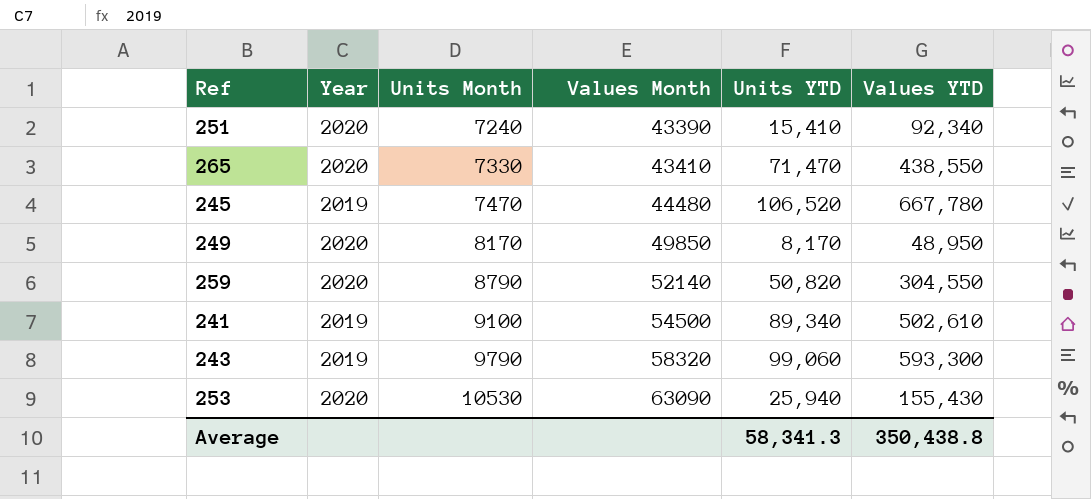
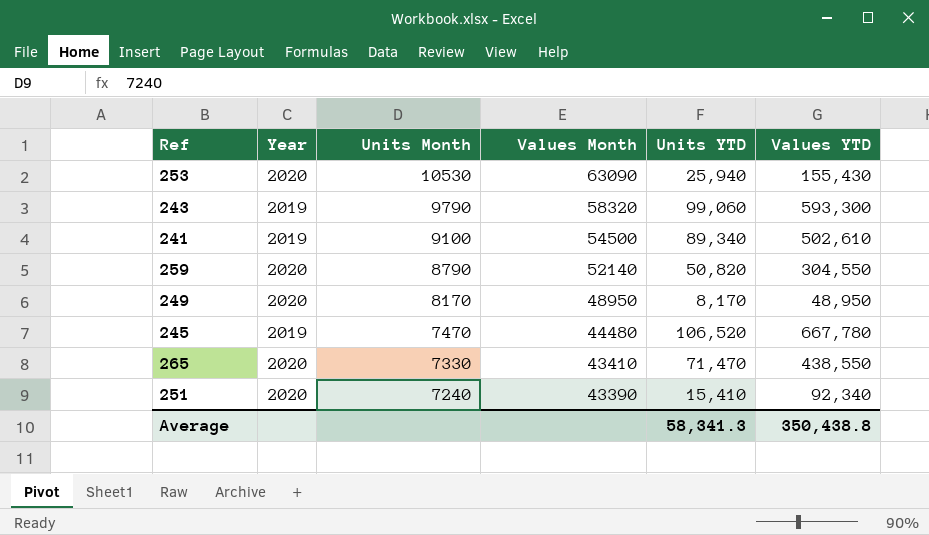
row order: Units Month ascending -> Units Month descending
249 | Values Month: 49850 -> 48950

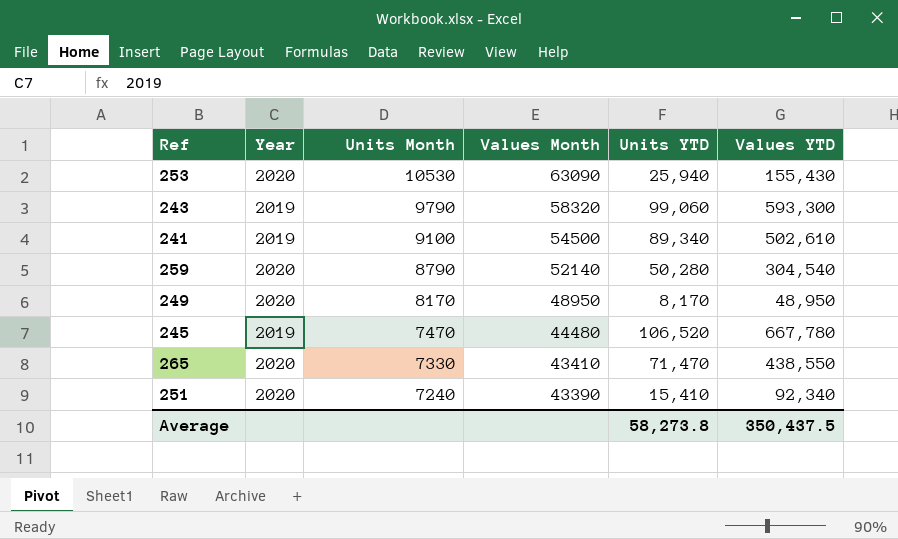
259 | Units YTD: 50,820 -> 50,280
259 | Values YTD: 304,550 -> 304,540
Average | Units YTD: 58,341.3 -> 58,273.8
Average | Values YTD: 350,438.8 -> 350,437.5

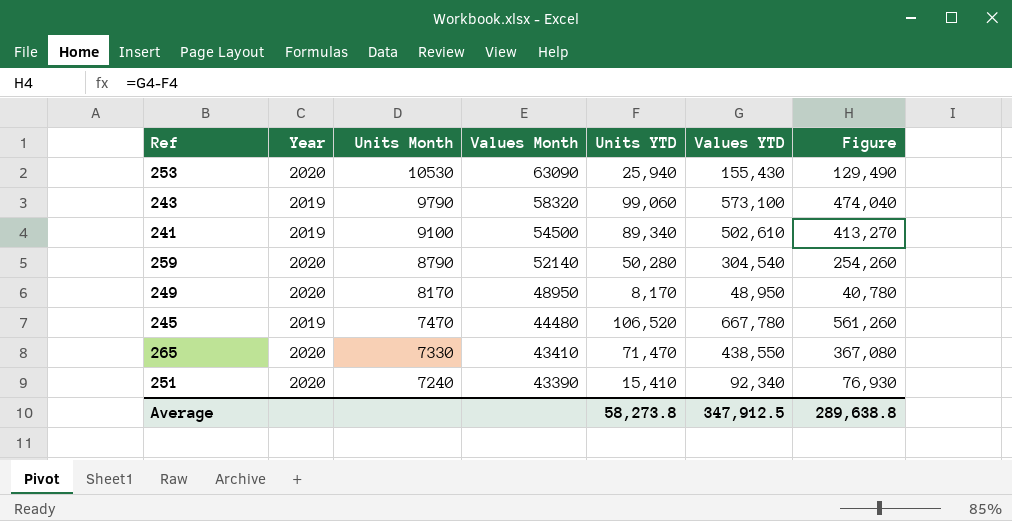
column Figure | formula: none -> [Values YTD] - [Units YTD]
243 | Values YTD: 593,300 -> 573,100
Average | Values YTD: 350,437.5 -> 347,912.5

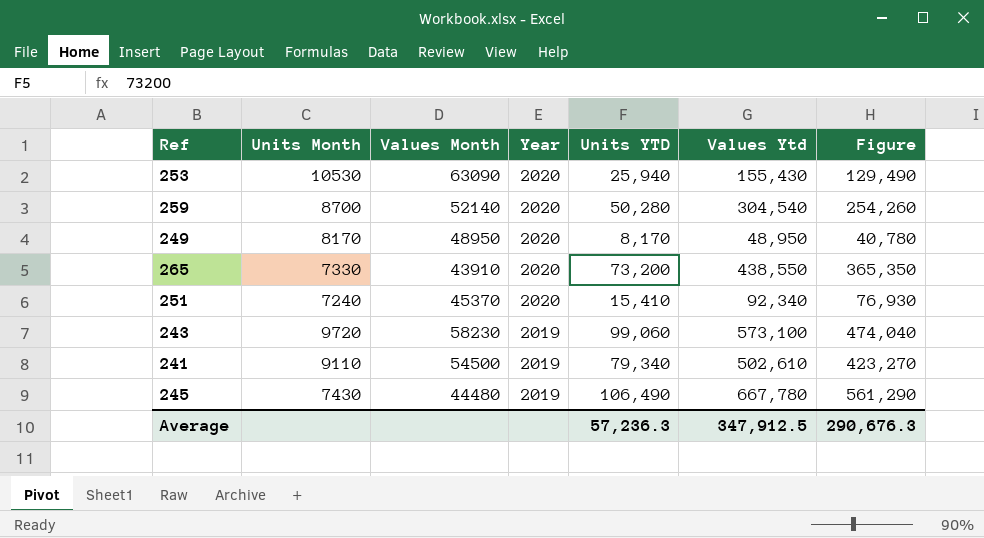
row order: Units Month descending -> Year descending
column Year | position: 2 -> 4
column name: Values YTD -> Values Ytd
259 | Units Month: 8790 -> 8700
265 | Values Month: 43410 -> 43910
265 | Units YTD: 71,470 -> 73,200
265 | Figure: 367,080 -> 365,350
251 | Values Month: 43390 -> 45370
243 | Units Month: 9790 -> 9720
243 | Values Month: 58320 -> 58230
241 | Units Month: 9100 -> 9110
241 | Units YTD: 89,340 -> 79,340
241 | Figure: 413,270 -> 423,270
245 | Units Month: 7470 -> 7430
245 | Units YTD: 106,520 -> 106,490
245 | Figure: 561,260 -> 561,290
Average | Units YTD: 58,273.8 -> 57,236.3
Average | Figure: 289,638.8 -> 290,676.3

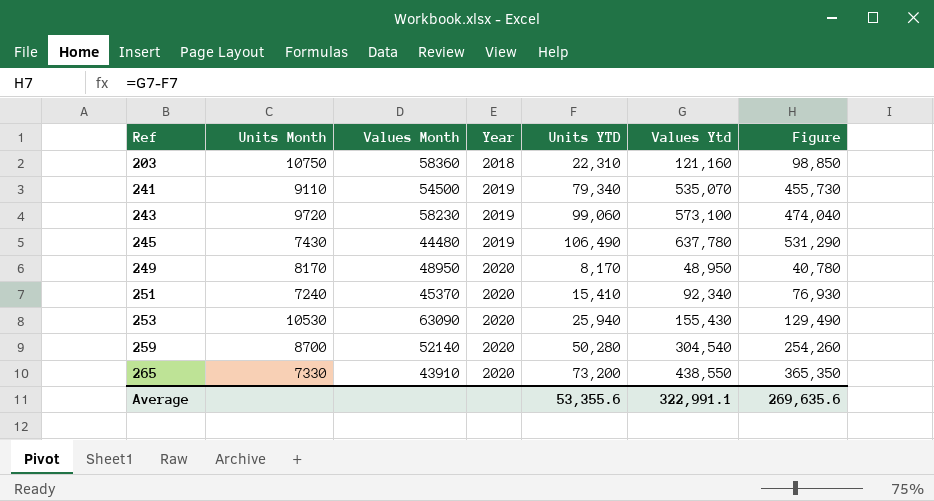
row order: Year descending -> Ref ascending
row 203: none -> 10750 | 58360 | 2018 | 22,310 | 121,160 | 98,850
241 | Values Ytd: 502,610 -> 535,070
241 | Figure: 423,270 -> 455,730
245 | Values Ytd: 667,780 -> 637,780
245 | Figure: 561,290 -> 531,290
Average | Units YTD: 57,236.3 -> 53,355.6
Average | Values Ytd: 347,912.5 -> 322,991.1
Average | Figure: 290,676.3 -> 269,635.6

